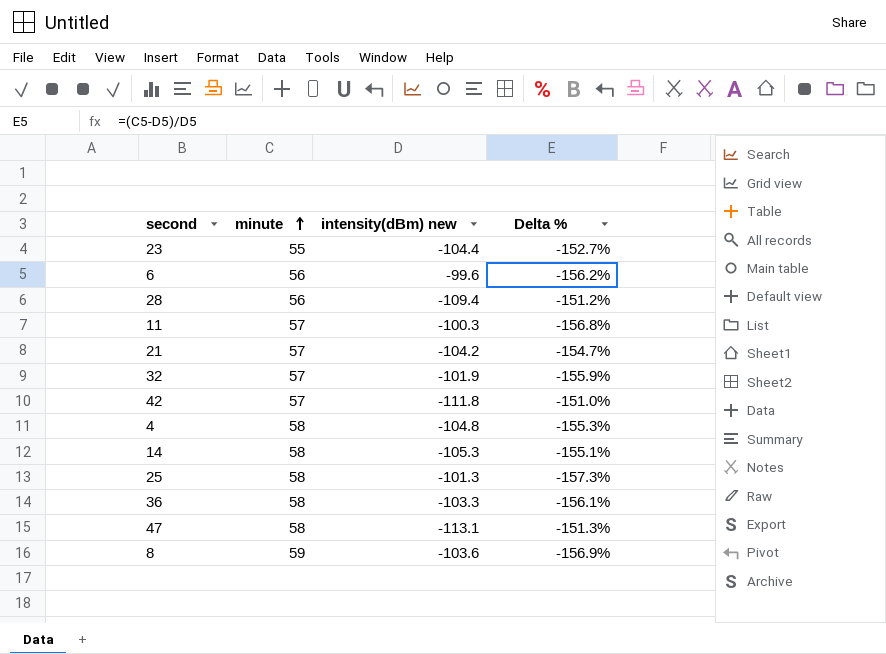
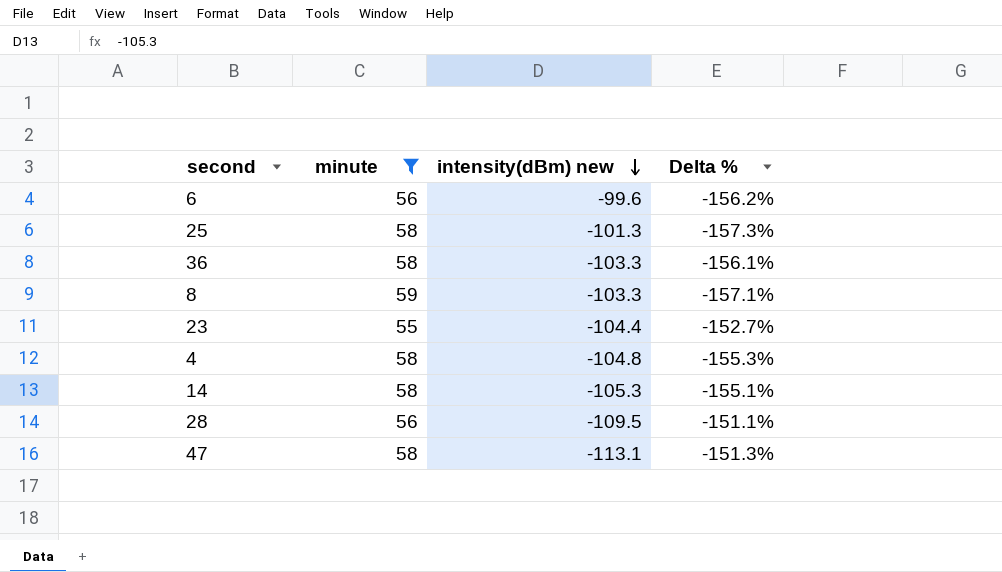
filter: none -> minute != 57
row order: minute ascending -> intensity(dBm) new descending
8 | intensity(dBm) new: -103.6 -> -103.3
8 | Delta %: -156.9% -> -157.1%
28 | intensity(dBm) new: -109.4 -> -109.5
28 | Delta %: -151.2% -> -151.1%

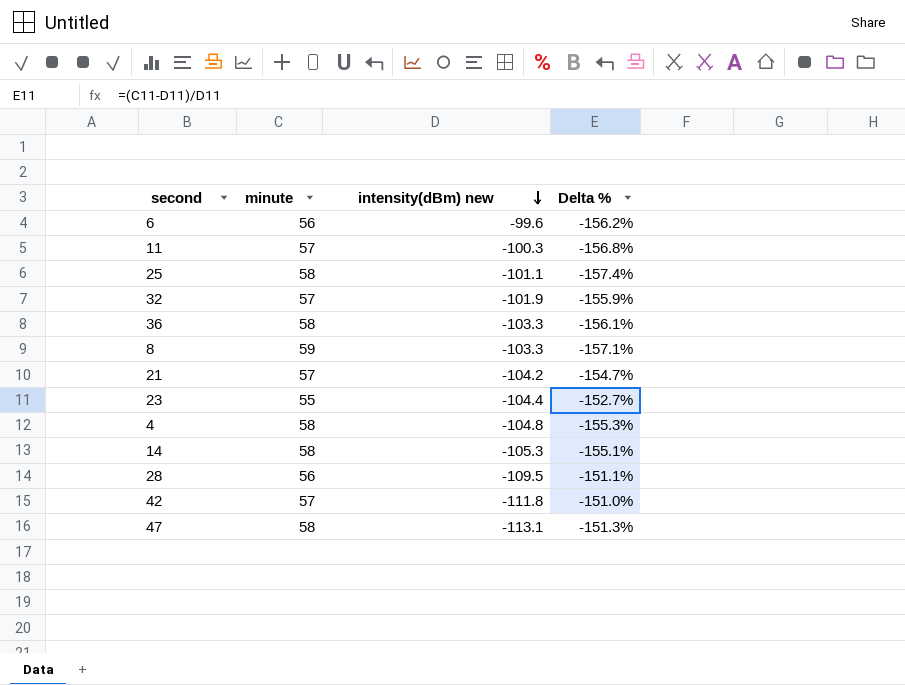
filter: minute != 57 -> none
25 | intensity(dBm) new: -101.3 -> -101.1
25 | Delta %: -157.3% -> -157.4%

